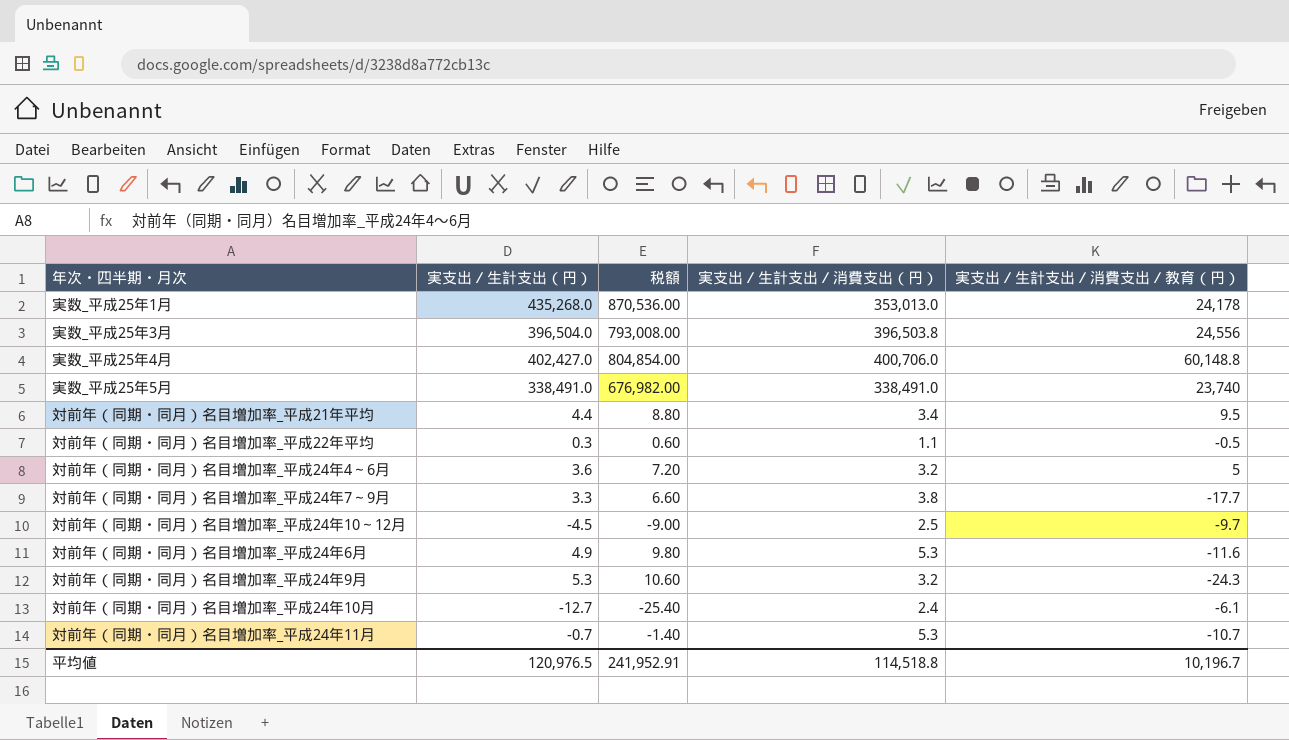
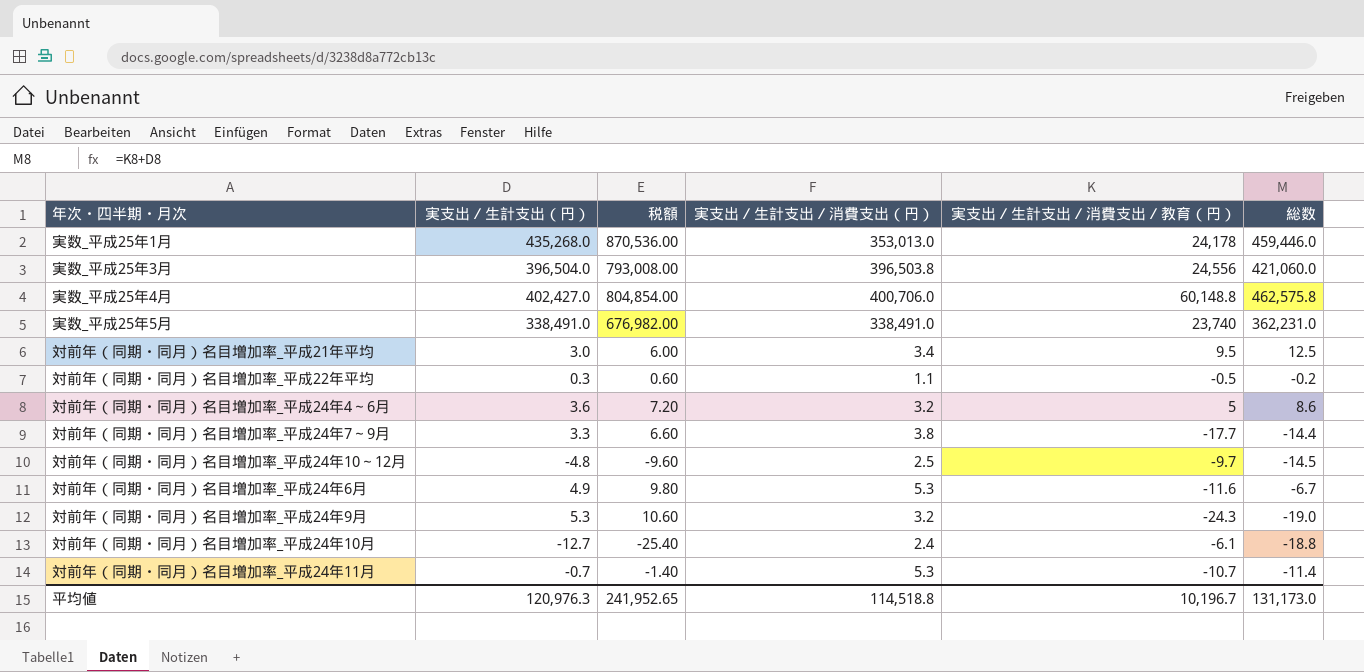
column 総数 | formula: none -> [実支出／生計支出（円）] + [実支出／生計支出／消費支出／教育（円）]
対前年（同期・同月）名目増加率_平成21年平均 | 実支出／生計支出（円）: 4.4 -> 3.0
対前年（同期・同月）名目増加率_平成21年平均 | 税額: 8.80 -> 6.00
対前年（同期・同月）名目増加率_平成24年10～12月 | 実支出／生計支出（円）: -4.5 -> -4.8
対前年（同期・同月）名目増加率_平成24年10～12月 | 税額: -9.00 -> -9.60
平均値 | 実支出／生計支出（円）: 120,976.5 -> 120,976.3
平均値 | 税額: 241,952.91 -> 241,952.65

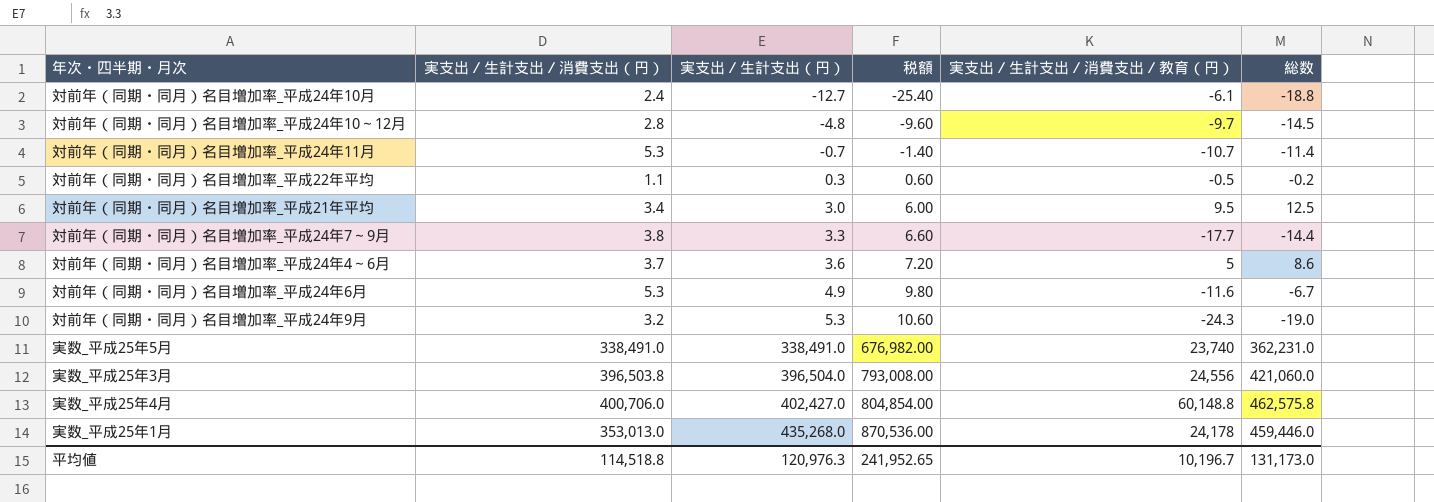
row order: none -> 実支出／生計支出（円） ascending
column 実支出／生計支出／消費支出（円） | position: 4 -> 2
対前年（同期・同月）名目増加率_平成24年10～12月 | 実支出／生計支出／消費支出（円）: 2.5 -> 2.8
対前年（同期・同月）名目増加率_平成24年4～6月 | 実支出／生計支出／消費支出（円）: 3.2 -> 3.7

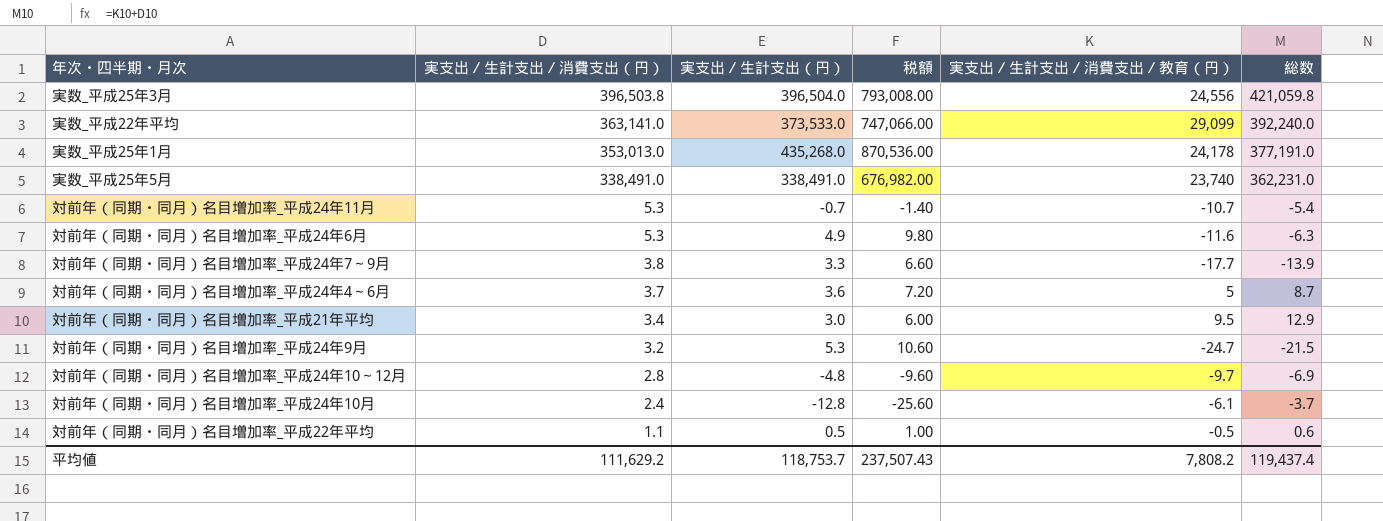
row order: 実支出／生計支出（円） ascending -> 実支出／生計支出／消費支出（円） descending
column 総数 | formula: [実支出／生計支出（円）] + [実支出／生計支出／消費支出／教育（円）] -> [実支出／生計支出／消費支出（円）] + [実支出／生計支出／消費支出／教育（円）]
row 実数_平成25年4月: 400,706.0 | 402,427.0 | 804,854.00 | 60,148.8 | 462,575.8 -> none
row 実数_平成22年平均: none -> 363,141.0 | 373,533.0 | 747,066.00 | 29,099 | 392,240.0
対前年（同期・同月）名目増加率_平成24年9月 | 実支出／生計支出／消費支出／教育（円）: -24.3 -> -24.7
対前年（同期・同月）名目増加率_平成24年10月 | 実支出／生計支出（円）: -12.7 -> -12.8
対前年（同期・同月）名目増加率_平成24年10月 | 税額: -25.40 -> -25.60
対前年（同期・同月）名目増加率_平成22年平均 | 実支出／生計支出（円）: 0.3 -> 0.5
対前年（同期・同月）名目増加率_平成22年平均 | 税額: 0.60 -> 1.00
平均値 | 実支出／生計支出／消費支出（円）: 114,518.8 -> 111,629.2
平均値 | 実支出／生計支出（円）: 120,976.3 -> 118,753.7
平均値 | 税額: 241,952.65 -> 237,507.43
平均値 | 実支出／生計支出／消費支出／教育（円）: 10,196.7 -> 7,808.2
平均値 | 総数: 131,173.0 -> 119,437.4

